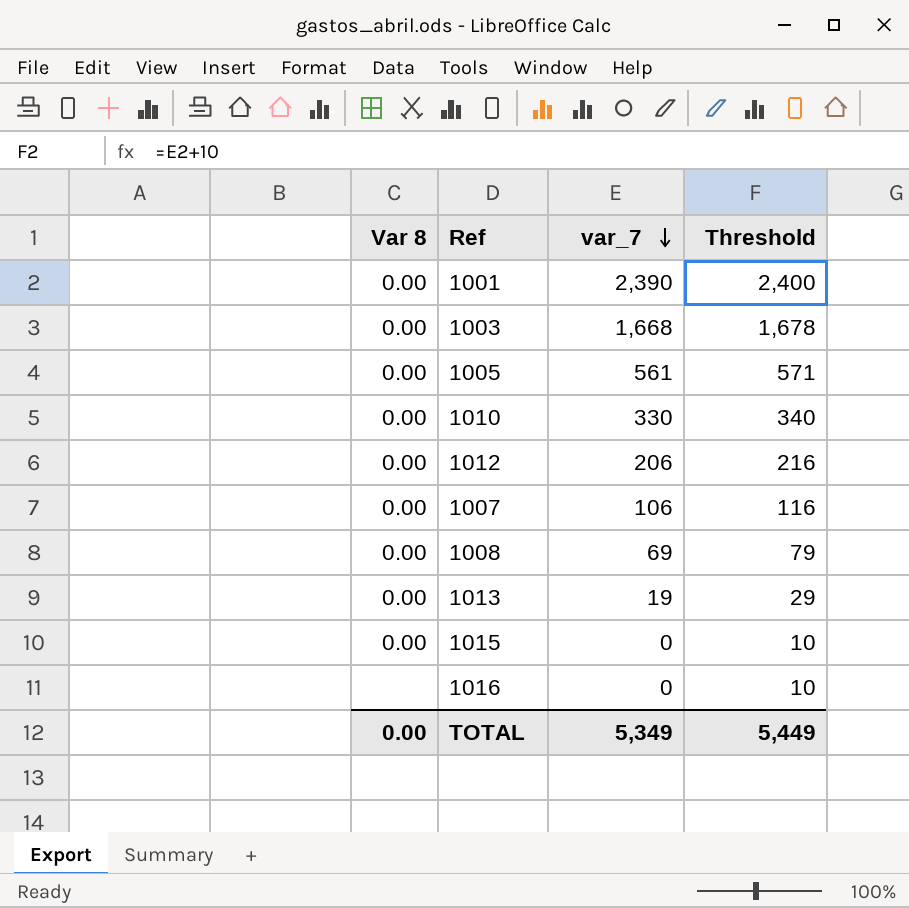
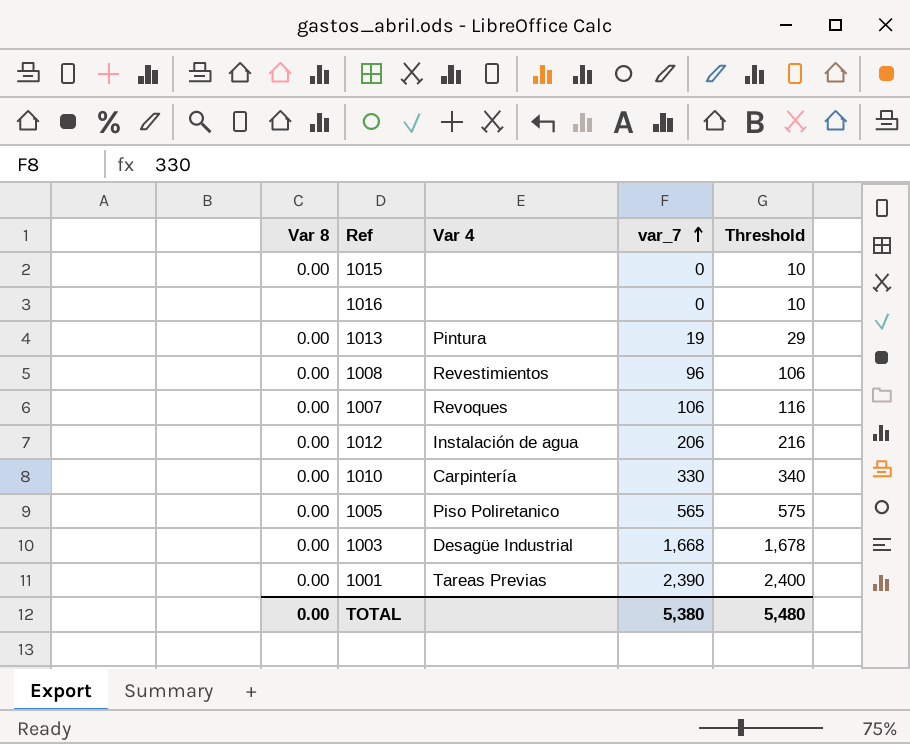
row order: var_7 descending -> var_7 ascending
column Var 4 | position: none -> 3
1008 | var_7: 69 -> 96
1008 | Threshold: 79 -> 106
1005 | var_7: 561 -> 565
1005 | Threshold: 571 -> 575
TOTAL | var_7: 5,349 -> 5,380
TOTAL | Threshold: 5,449 -> 5,480

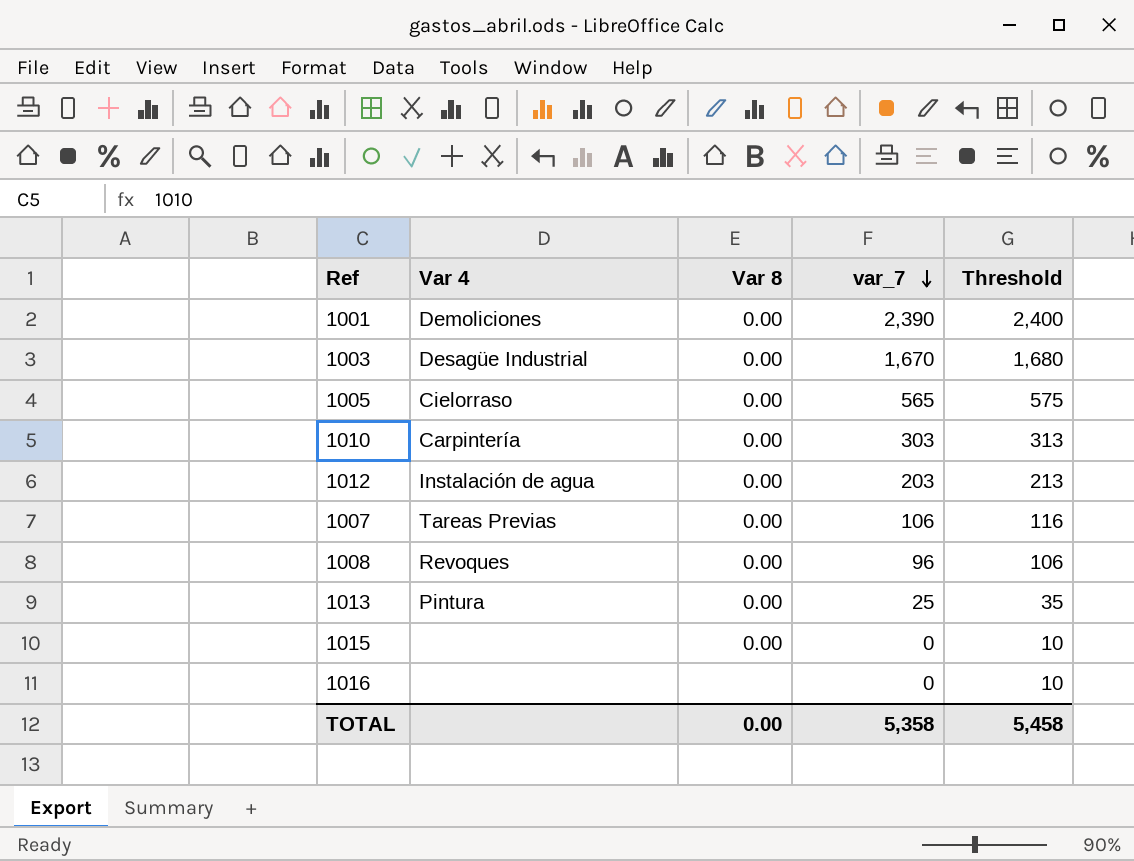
row order: var_7 ascending -> var_7 descending
column Var 8 | position: 1 -> 3
1001 | Var 4: Tareas Previas -> Demoliciones
1003 | var_7: 1,668 -> 1,670
1003 | Threshold: 1,678 -> 1,680
1005 | Var 4: Piso Poliretanico -> Cielorraso
1010 | var_7: 330 -> 303
1010 | Threshold: 340 -> 313
1012 | var_7: 206 -> 203
1012 | Threshold: 216 -> 213
1007 | Var 4: Revoques -> Tareas Previas
1008 | Var 4: Revestimientos -> Revoques
1013 | var_7: 19 -> 25
1013 | Threshold: 29 -> 35
TOTAL | var_7: 5,380 -> 5,358
TOTAL | Threshold: 5,480 -> 5,458

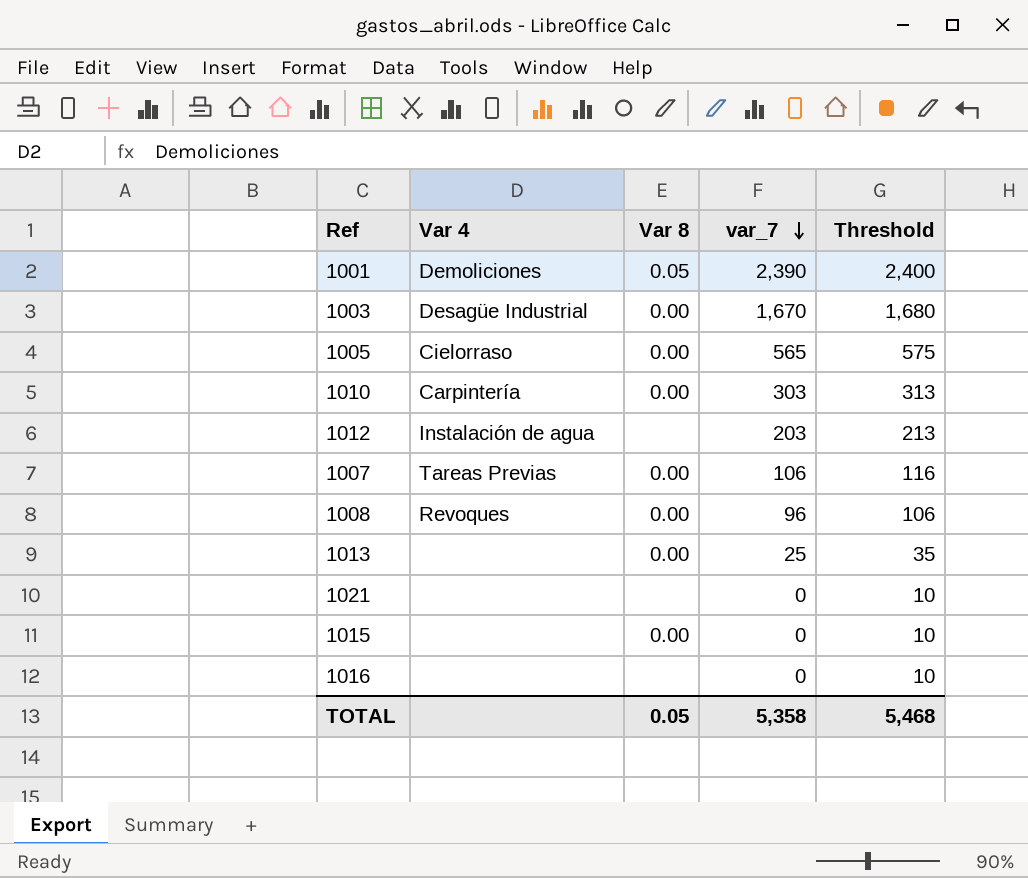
1001 | Var 8: 0.00 -> 0.05
1012 | Var 8: 0.00 -> none
1013 | Var 4: Pintura -> none
row 1021: none -> none | none | 0 | 10
TOTAL | Var 8: 0.00 -> 0.05
TOTAL | Threshold: 5,458 -> 5,468

